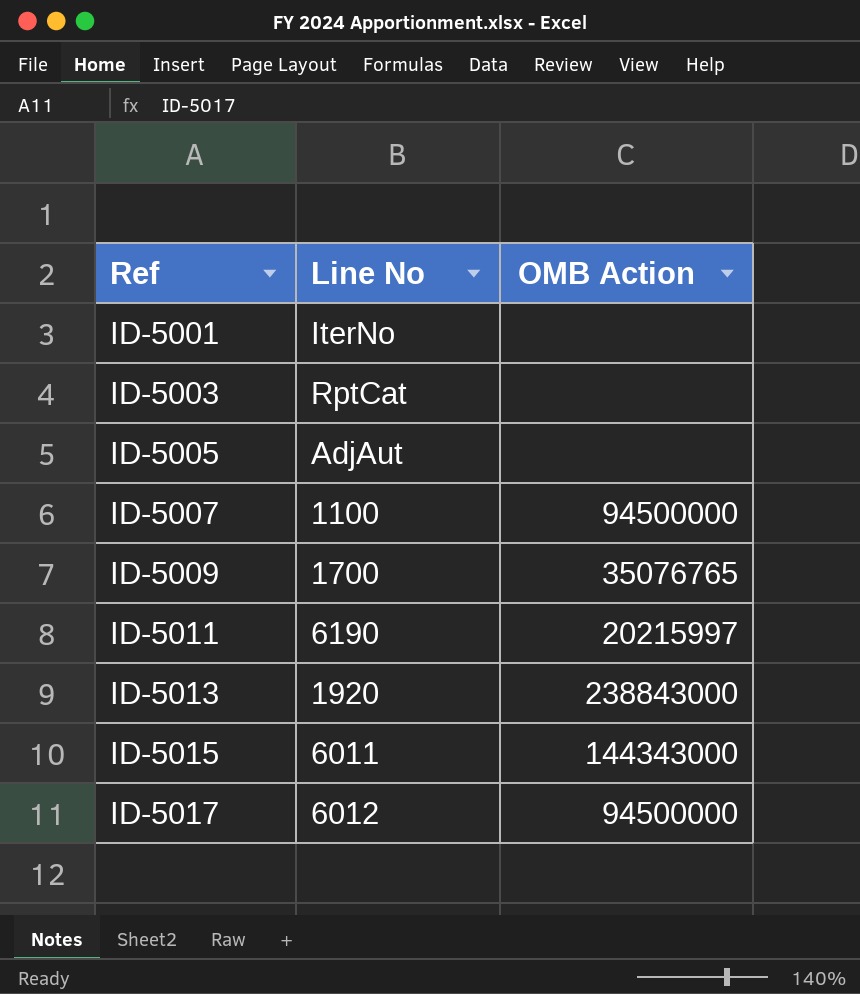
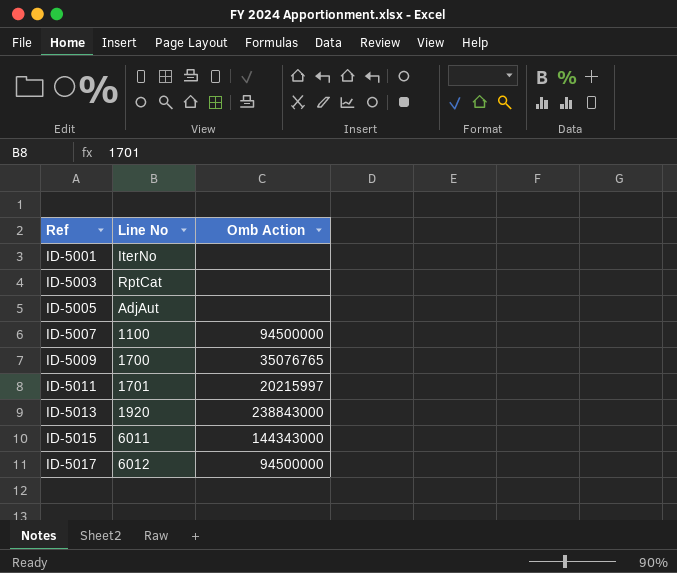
column name: OMB Action -> Omb Action
ID-5011 | Line No: 6190 -> 1701

